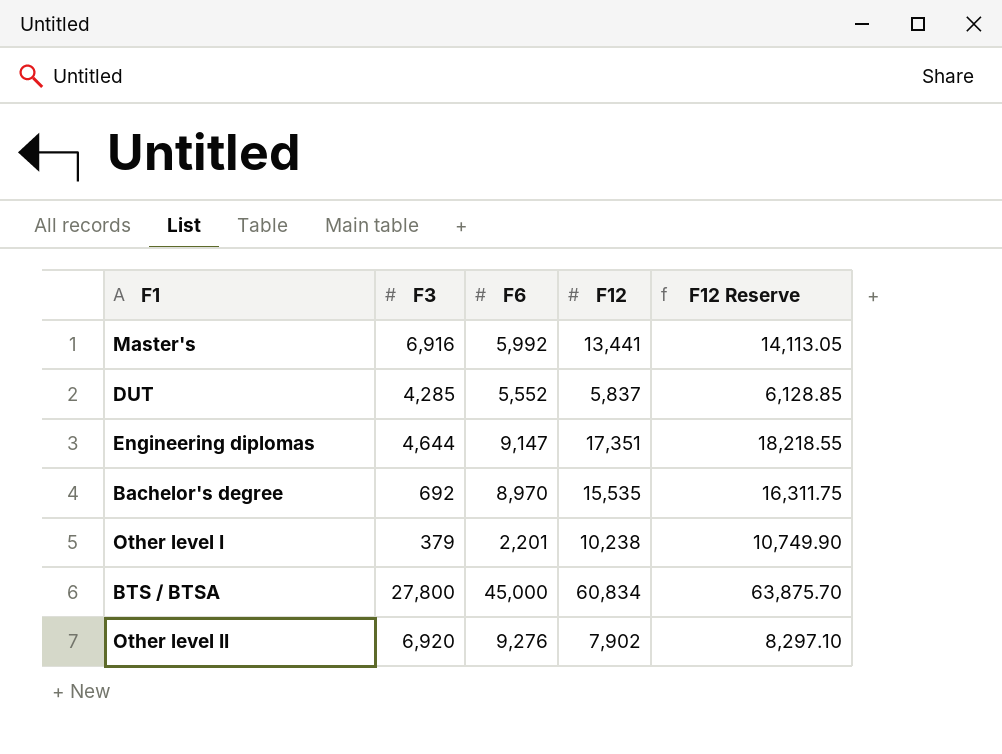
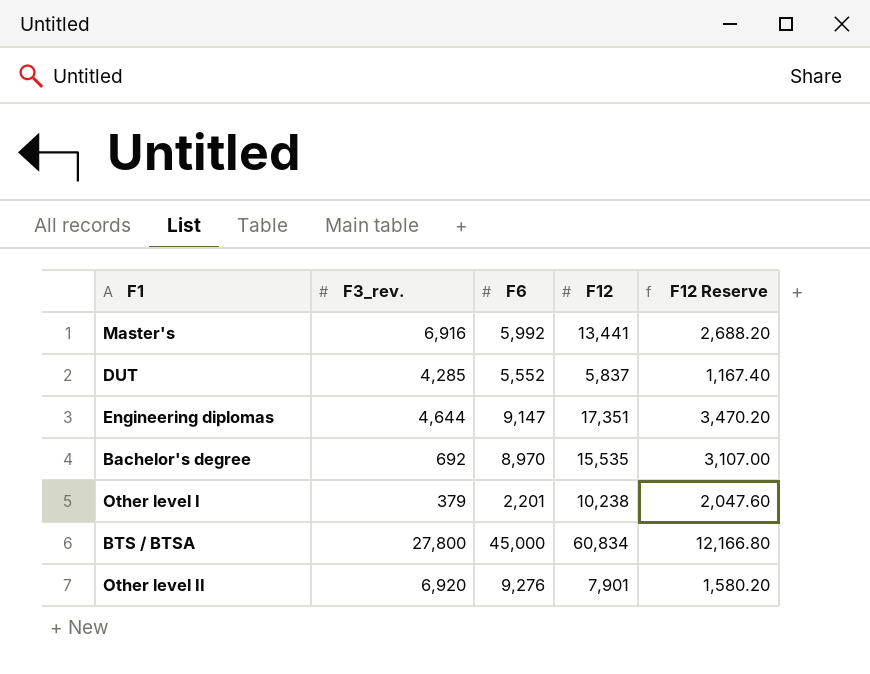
column name: F3 -> F3_rev.
column F12 Reserve | formula: [F12] * 1.05 -> [F12] * 0.2
Other level II | F12: 7,902 -> 7,901

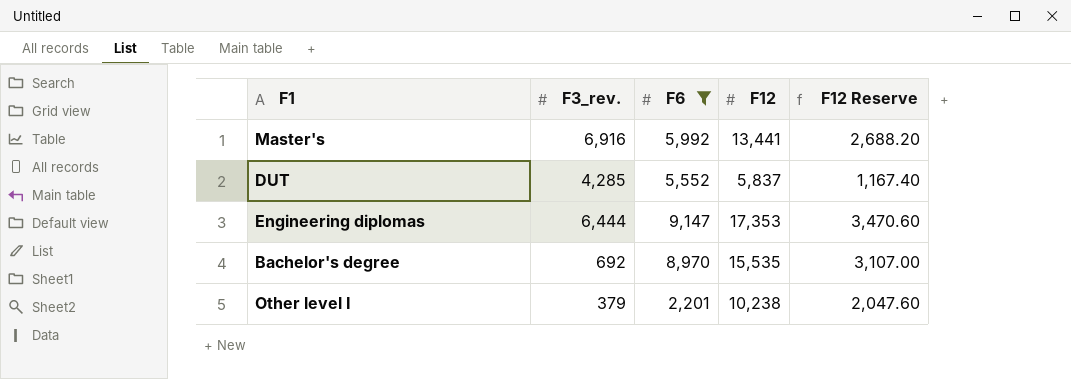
filter: none -> F6 <= 9,147
Engineering diplomas | F3_rev.: 4,644 -> 6,444
Engineering diplomas | F12: 17,351 -> 17,353
Engineering diplomas | F12 Reserve: 3,470.20 -> 3,470.60

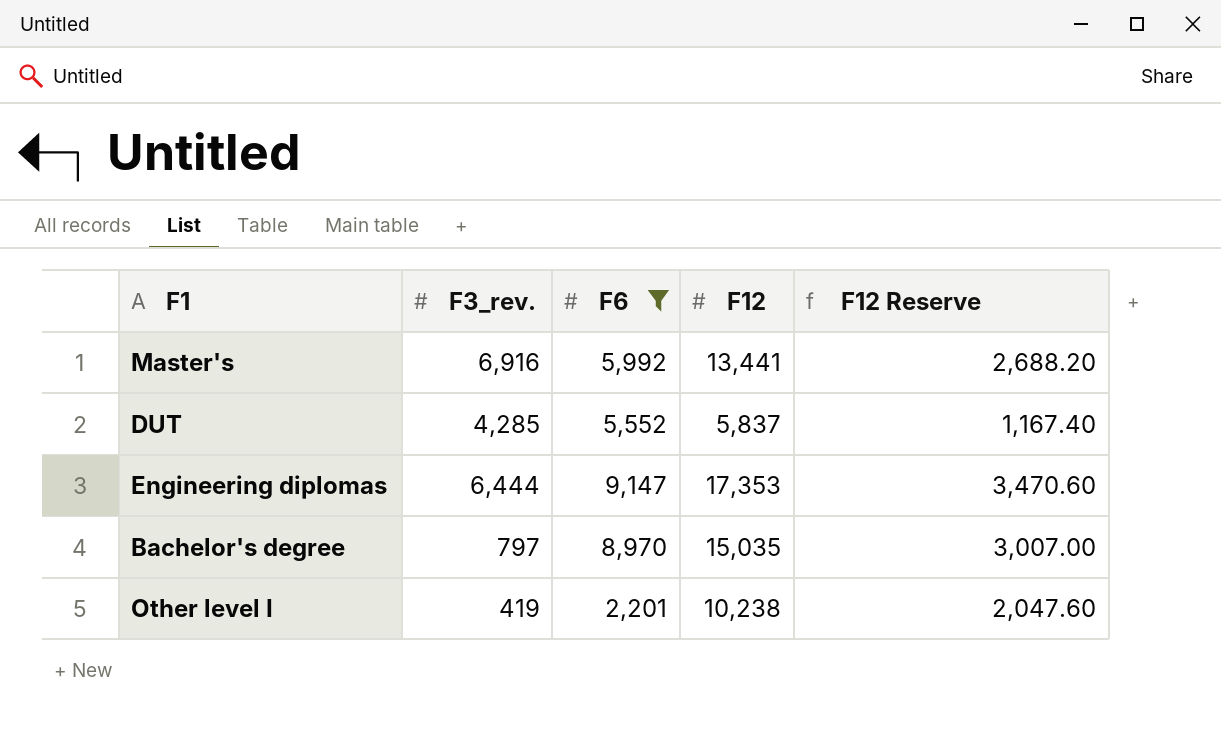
Bachelor's degree | F3_rev.: 692 -> 797
Bachelor's degree | F12: 15,535 -> 15,035
Bachelor's degree | F12 Reserve: 3,107.00 -> 3,007.00
Other level I | F3_rev.: 379 -> 419

